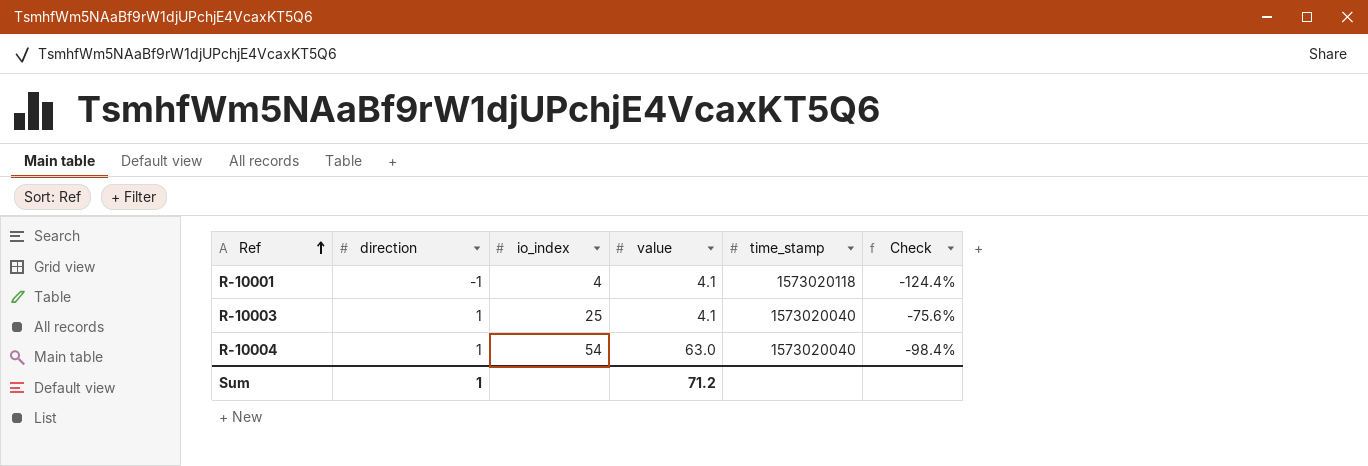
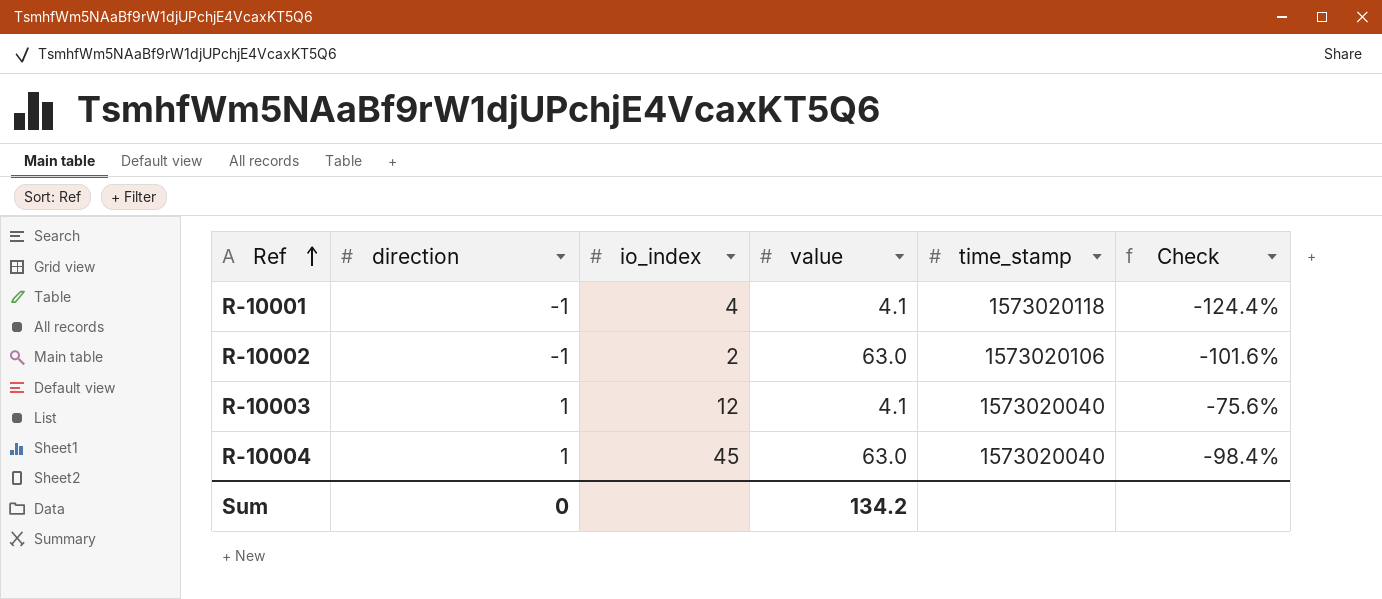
row R-10002: none -> -1 | 2 | 63.0 | 1573020106 | -101.6%
R-10003 | io_index: 25 -> 12
R-10004 | io_index: 54 -> 45
Sum | direction: 1 -> 0
Sum | value: 71.2 -> 134.2

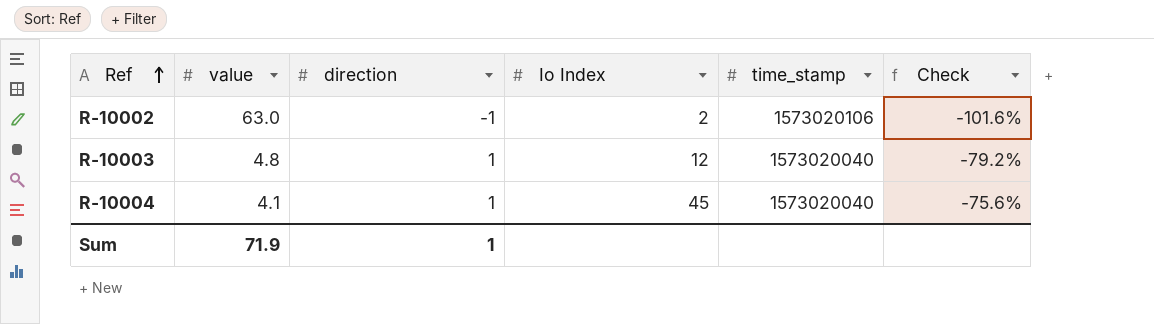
column value | position: 4 -> 2
column name: io_index -> Io Index
row R-10001: -1 | 4 | 4.1 | 1573020118 | -124.4% -> none
R-10003 | value: 4.1 -> 4.8
R-10003 | Check: -75.6% -> -79.2%
R-10004 | value: 63.0 -> 4.1
R-10004 | Check: -98.4% -> -75.6%
Sum | value: 134.2 -> 71.9
Sum | direction: 0 -> 1

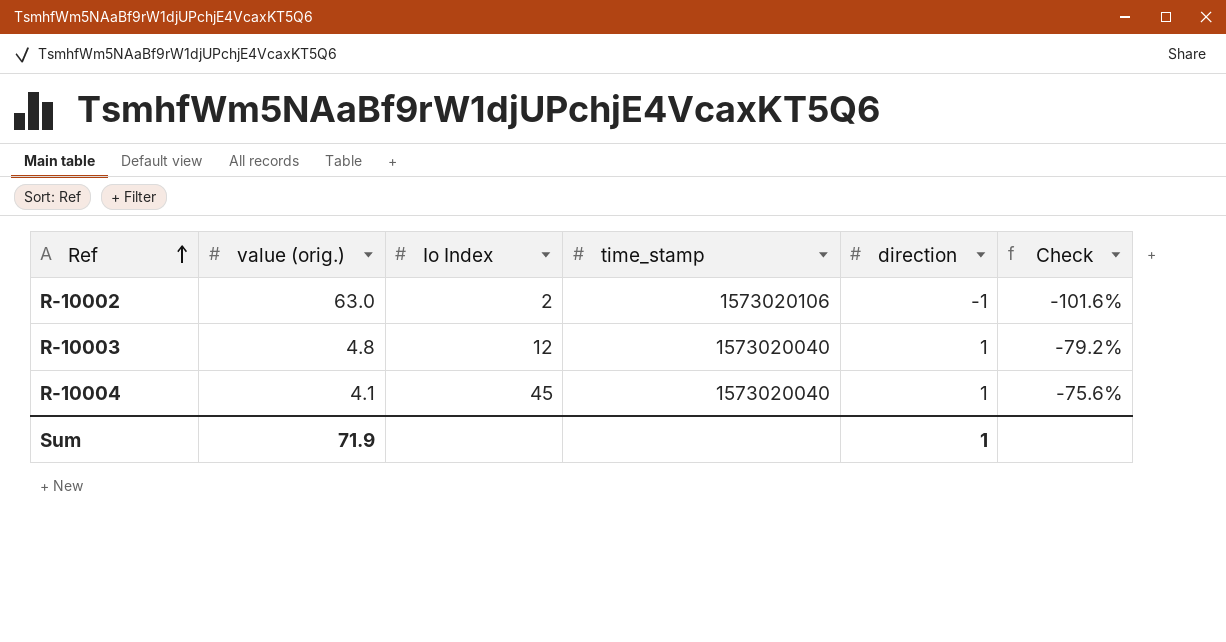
column name: value -> value (orig.)
column direction | position: 3 -> 5

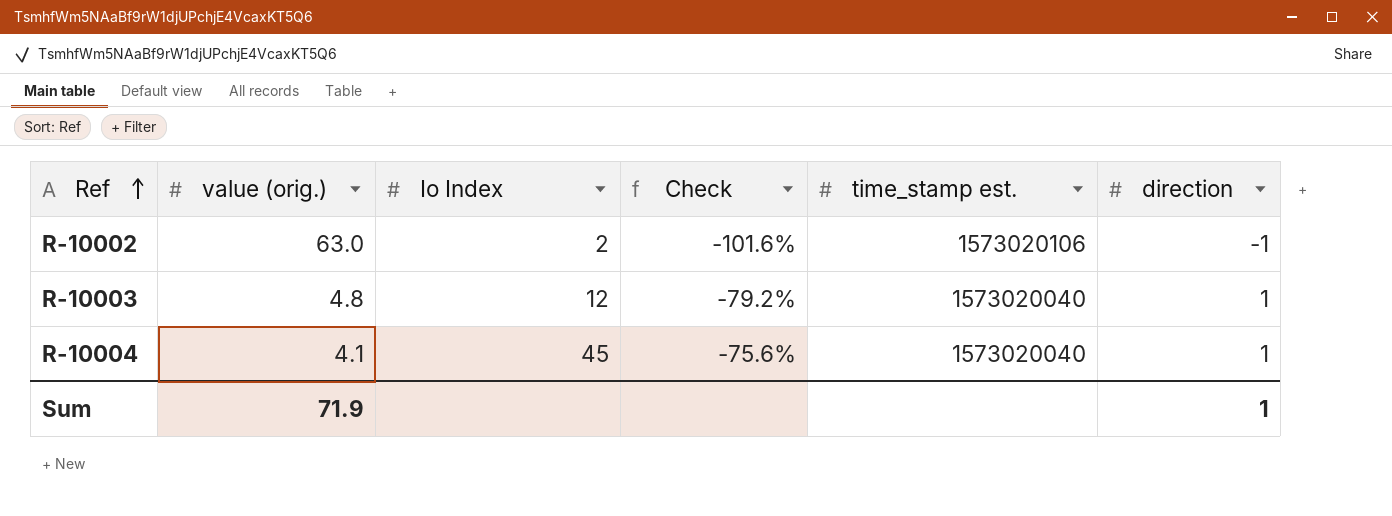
column Check | position: 6 -> 4
column name: time_stamp -> time_stamp est.

